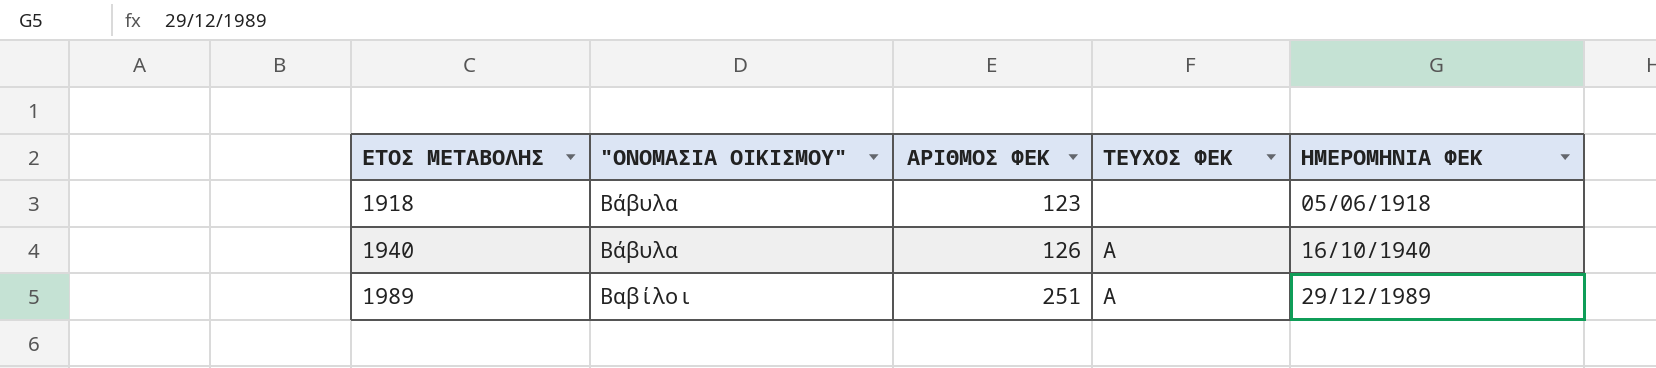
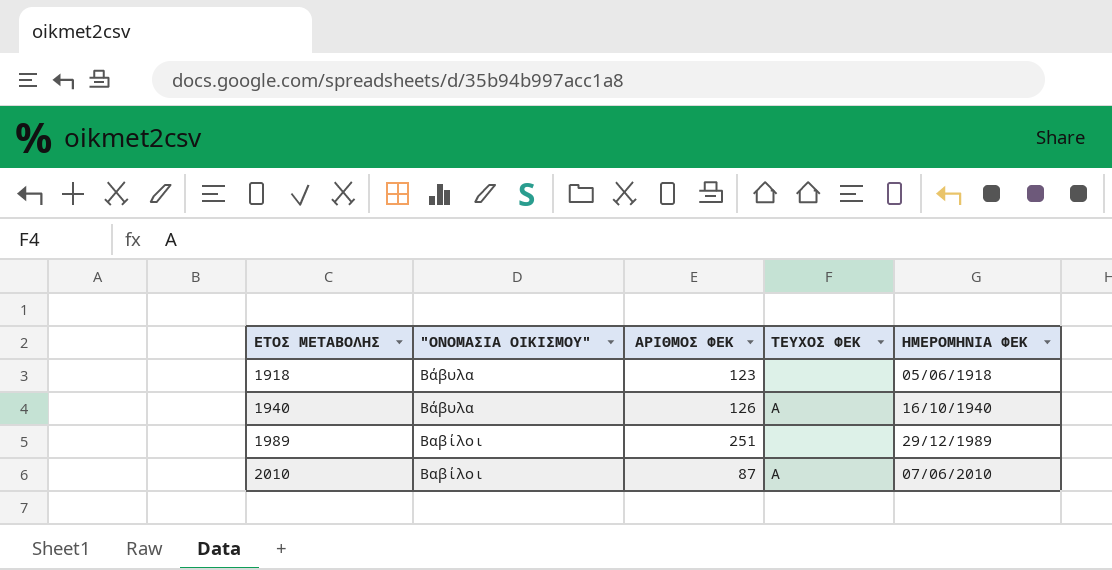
1989 | ΤΕΥΧΟΣ ΦΕΚ: Α -> none
row 2010: none -> Βαβίλοι | 87 | Α | 07/06/2010

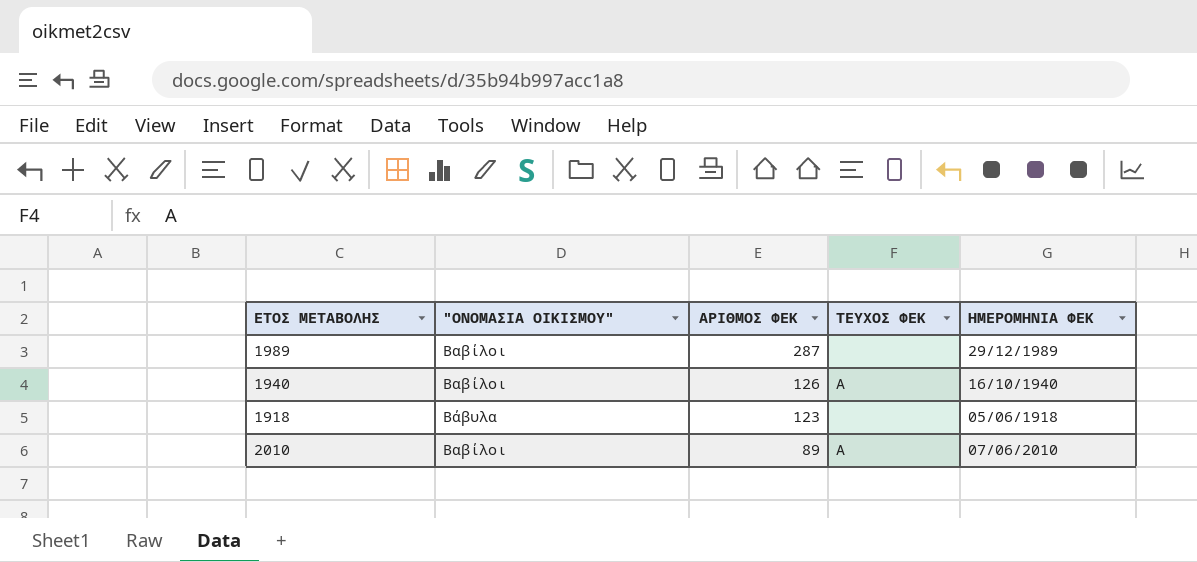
row order: ΕΤΟΣ ΜΕΤΑΒΟΛΗΣ ascending -> ΑΡΙΘΜΟΣ ΦΕΚ descending
1989 | ΑΡΙΘΜΟΣ ΦΕΚ: 251 -> 287
1940 | "ΟΝΟΜΑΣΙΑ ΟΙΚΙΣΜΟΥ": Βάβυλα -> Βαβίλοι
2010 | ΑΡΙΘΜΟΣ ΦΕΚ: 87 -> 89

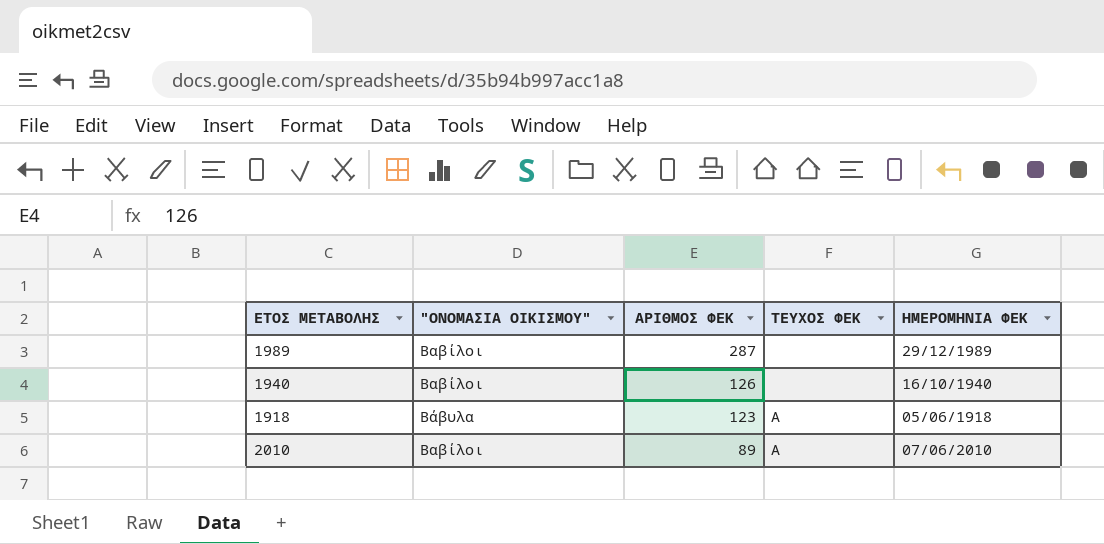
1940 | ΤΕΥΧΟΣ ΦΕΚ: Α -> none
1918 | ΤΕΥΧΟΣ ΦΕΚ: none -> Α

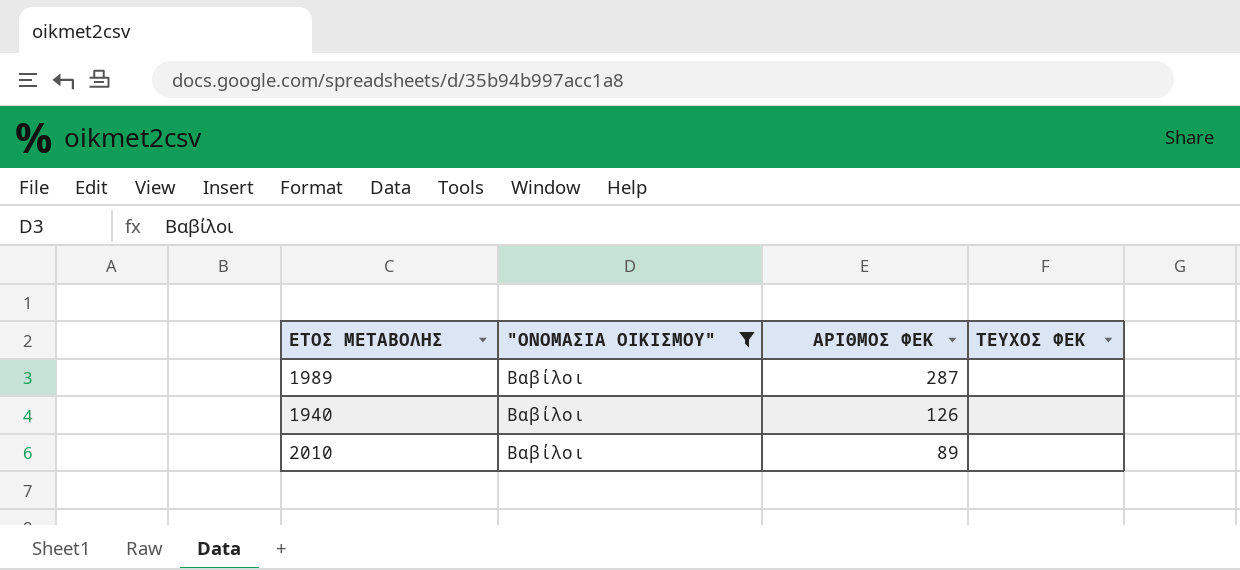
filter: none -> "ΟΝΟΜΑΣΙΑ ΟΙΚΙΣΜΟΥ" = Βαβίλοι
column ΗΜΕΡΟΜΗΝΙΑ ΦΕΚ | position: 5 -> none
2010 | ΤΕΥΧΟΣ ΦΕΚ: Α -> none

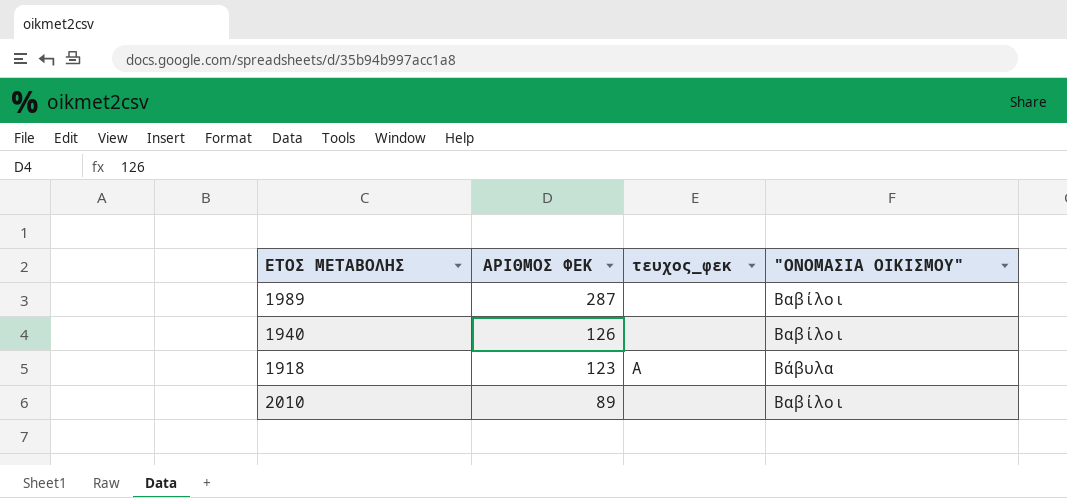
filter: "ΟΝΟΜΑΣΙΑ ΟΙΚΙΣΜΟΥ" = Βαβίλοι -> none
column name: ΤΕΥΧΟΣ ΦΕΚ -> τευχος_φεκ
column "ΟΝΟΜΑΣΙΑ ΟΙΚΙΣΜΟΥ" | position: 2 -> 4

